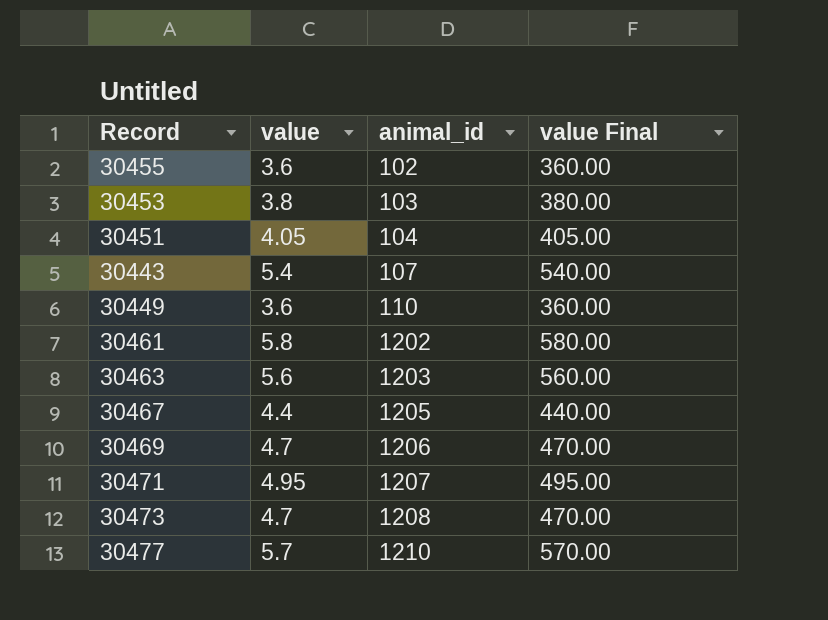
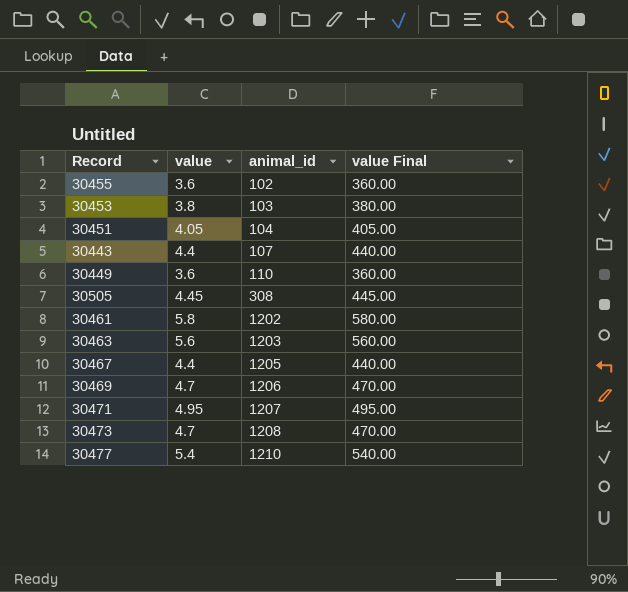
30443 | value: 5.4 -> 4.4
30443 | value Final: 540.00 -> 440.00
row 30505: none -> 4.45 | 308 | 445.00
30477 | value: 5.7 -> 5.4
30477 | value Final: 570.00 -> 540.00

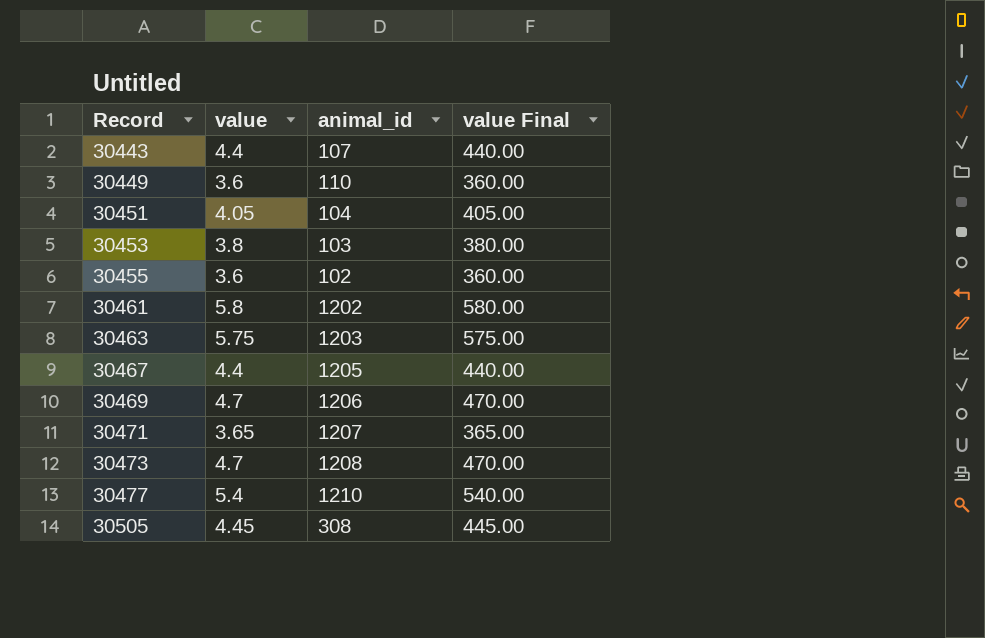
row order: animal_id ascending -> Record ascending
30463 | value: 5.6 -> 5.75
30463 | value Final: 560.00 -> 575.00
30471 | value: 4.95 -> 3.65
30471 | value Final: 495.00 -> 365.00

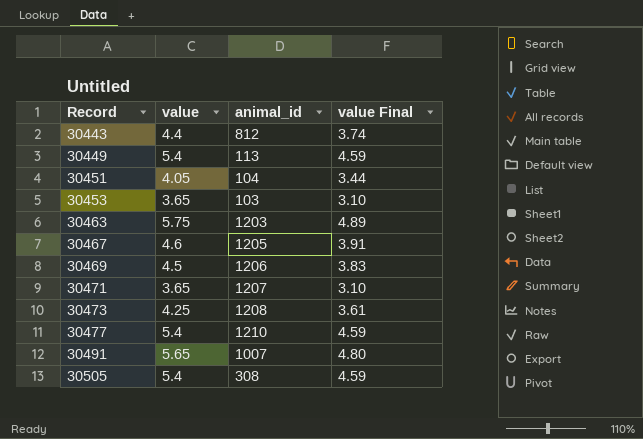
column value Final | formula: [value] * 100 -> [value] * 0.85
row 30455: 3.6 | 102 | 360.00 -> none
row 30461: 5.8 | 1202 | 580.00 -> none
30443 | animal_id: 107 -> 812
30449 | value: 3.6 -> 5.4
30449 | animal_id: 110 -> 113
30453 | value: 3.8 -> 3.65
30467 | value: 4.4 -> 4.6
30469 | value: 4.7 -> 4.5
30473 | value: 4.7 -> 4.25
row 30491: none -> 5.65 | 1007 | 4.80
30505 | value: 4.45 -> 5.4

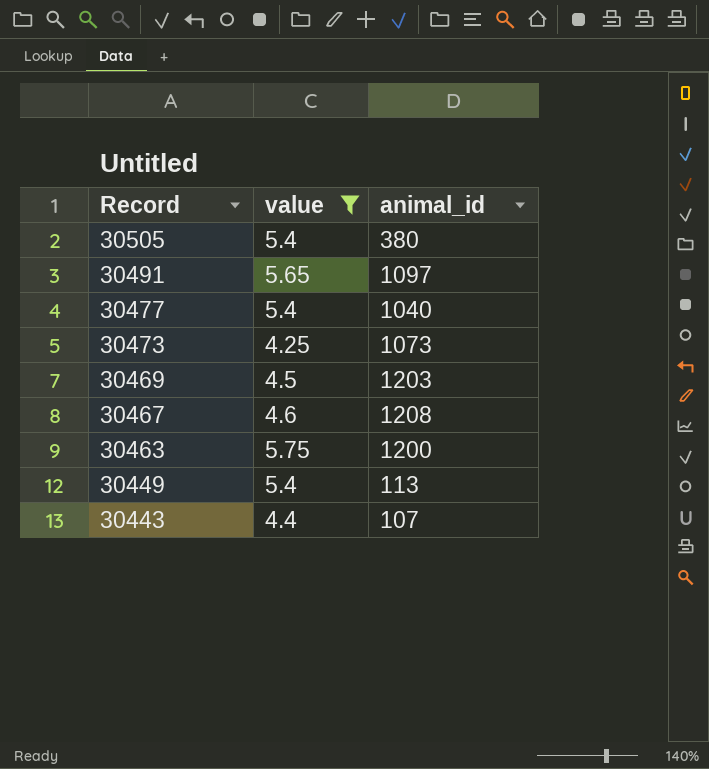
filter: none -> value >= 4.25
row order: Record ascending -> Record descending
column value Final | formula: [value] * 0.85 -> none
30505 | animal_id: 308 -> 380
30491 | animal_id: 1007 -> 1097
30477 | animal_id: 1210 -> 1040
30473 | animal_id: 1208 -> 1073
30469 | animal_id: 1206 -> 1203
30467 | animal_id: 1205 -> 1208
30463 | animal_id: 1203 -> 1200
30443 | animal_id: 812 -> 107

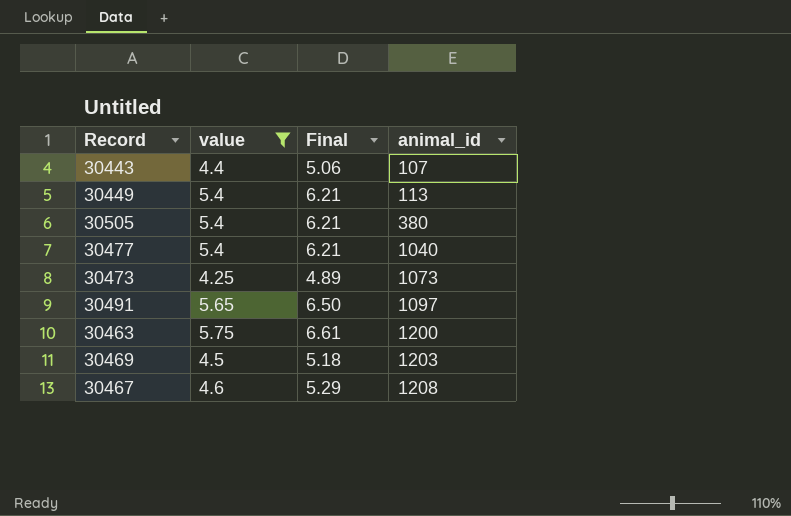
row order: Record descending -> animal_id ascending
column Final | formula: none -> [value] * 1.15

